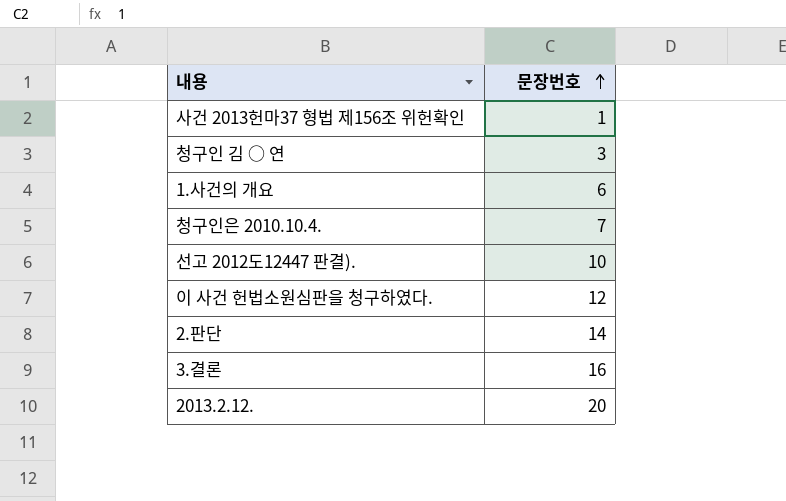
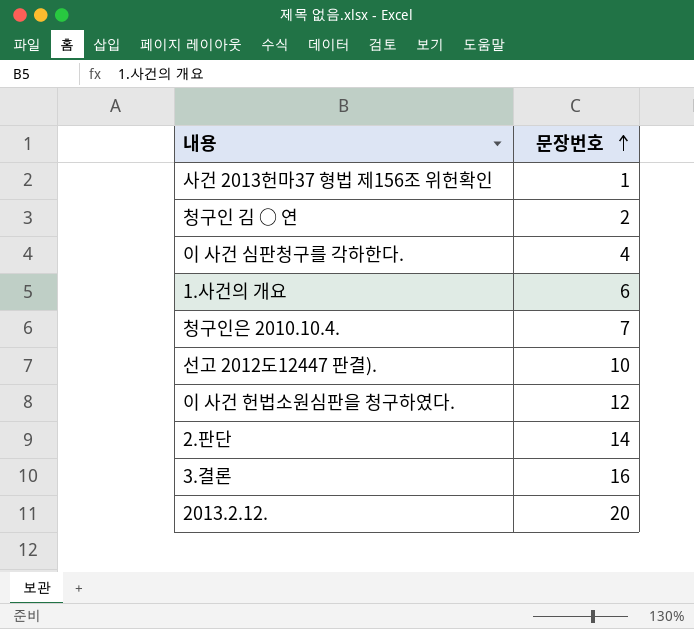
청구인 김 ○ 연 | 문장번호: 3 -> 2
row 이 사건 심판청구를 각하한다.: none -> 4

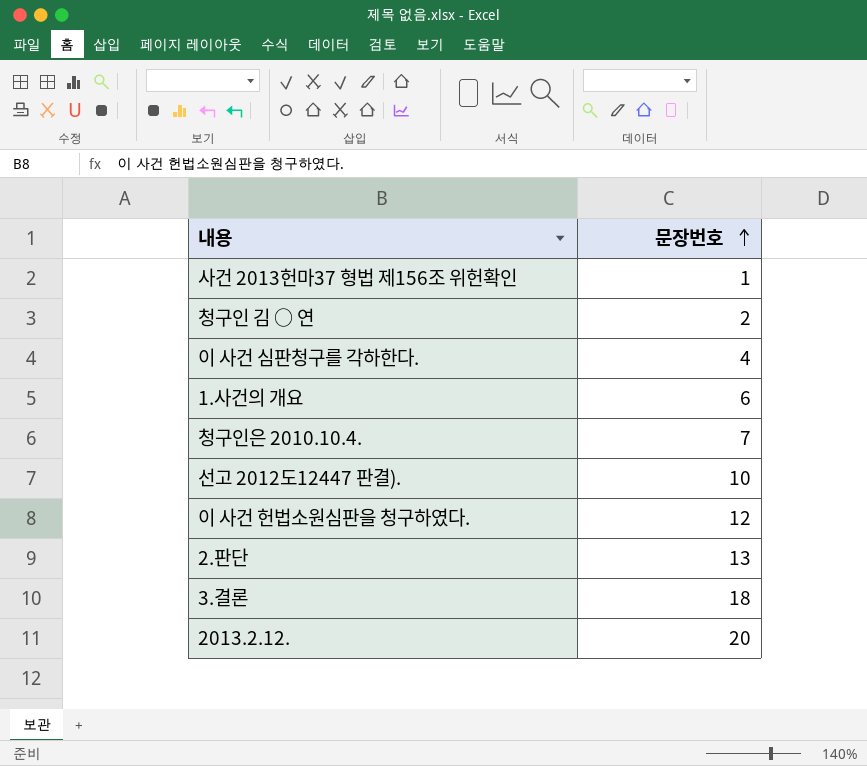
2.판단 | 문장번호: 14 -> 13
3.결론 | 문장번호: 16 -> 18

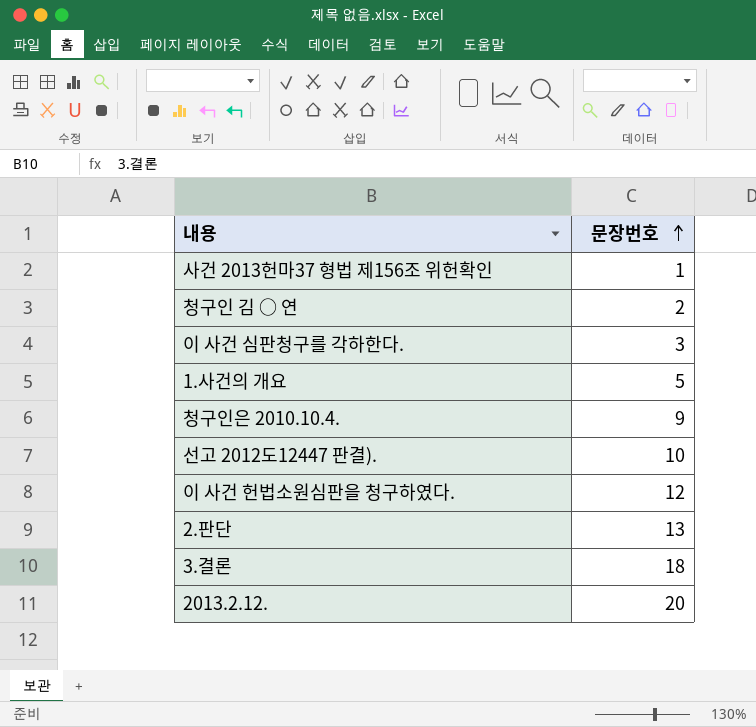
이 사건 심판청구를 각하한다. | 문장번호: 4 -> 3
1.사건의 개요 | 문장번호: 6 -> 5
청구인은 2010.10.4. | 문장번호: 7 -> 9

